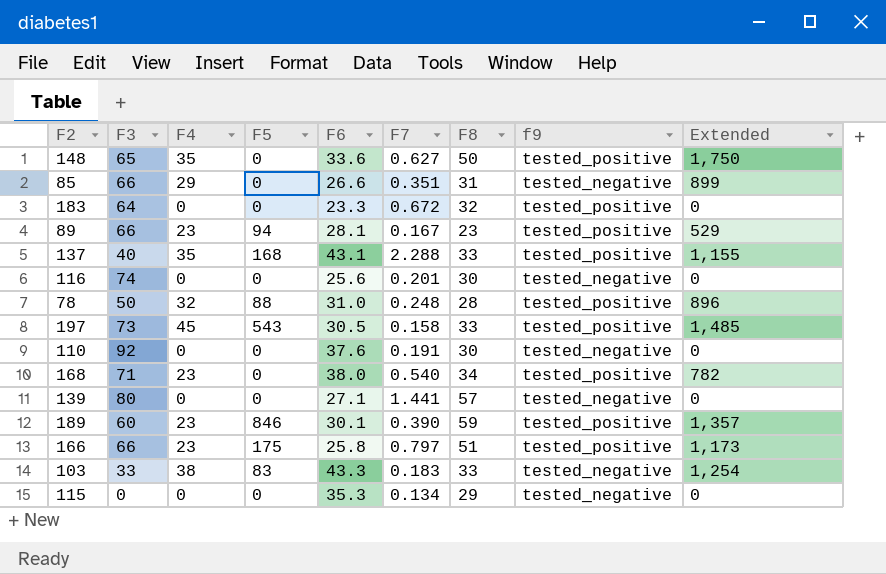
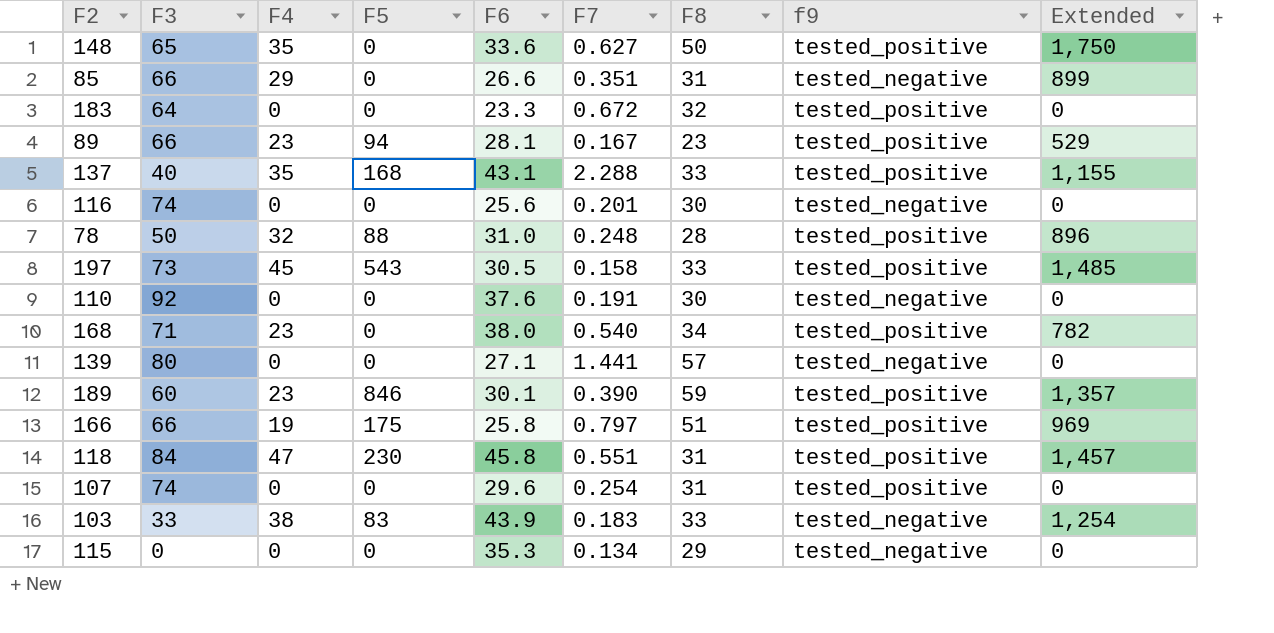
166 | F4: 23 -> 19
166 | Extended: 1,173 -> 969
row 118: none -> 84 | 47 | 230 | 45.8 | 0.551 | 31 | tested_positive | 1,457
row 107: none -> 74 | 0 | 0 | 29.6 | 0.254 | 31 | tested_positive | 0
103 | F6: 43.3 -> 43.9

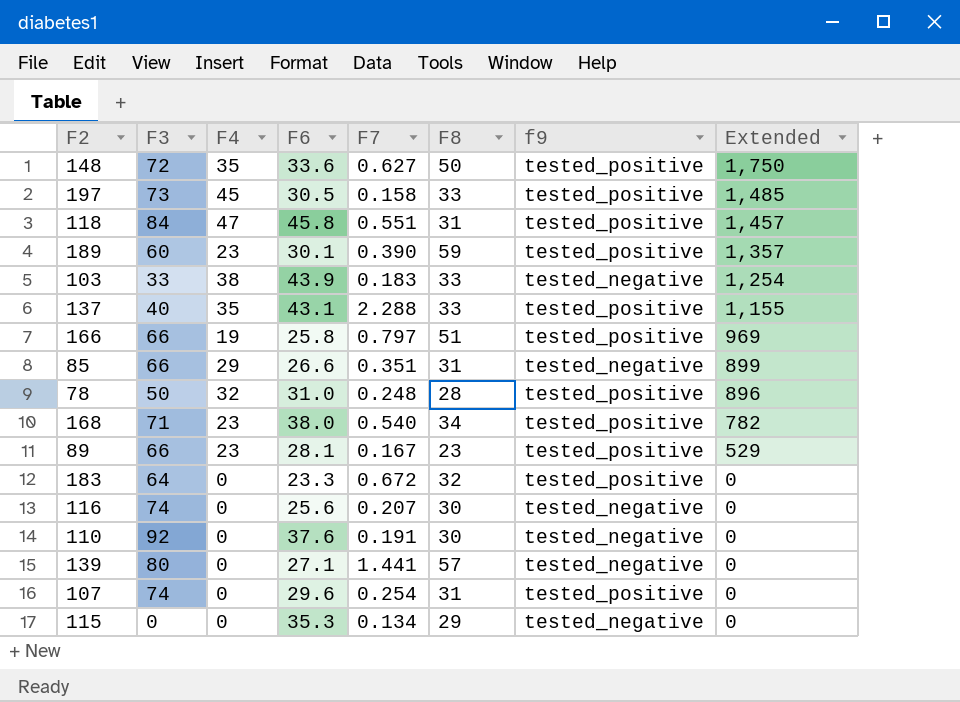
row order: none -> Extended descending
column F5 | position: 4 -> none
148 | F3: 65 -> 72
116 | F7: 0.201 -> 0.207

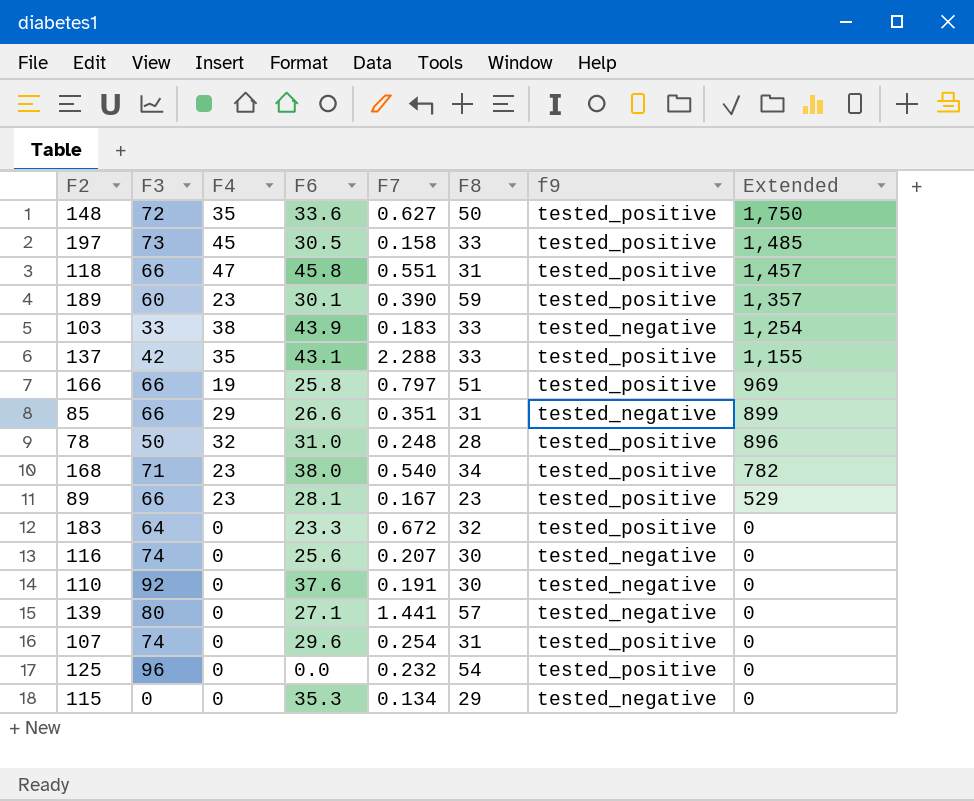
118 | F3: 84 -> 66
137 | F3: 40 -> 42
row 125: none -> 96 | 0 | 0.0 | 0.232 | 54 | tested_positive | 0

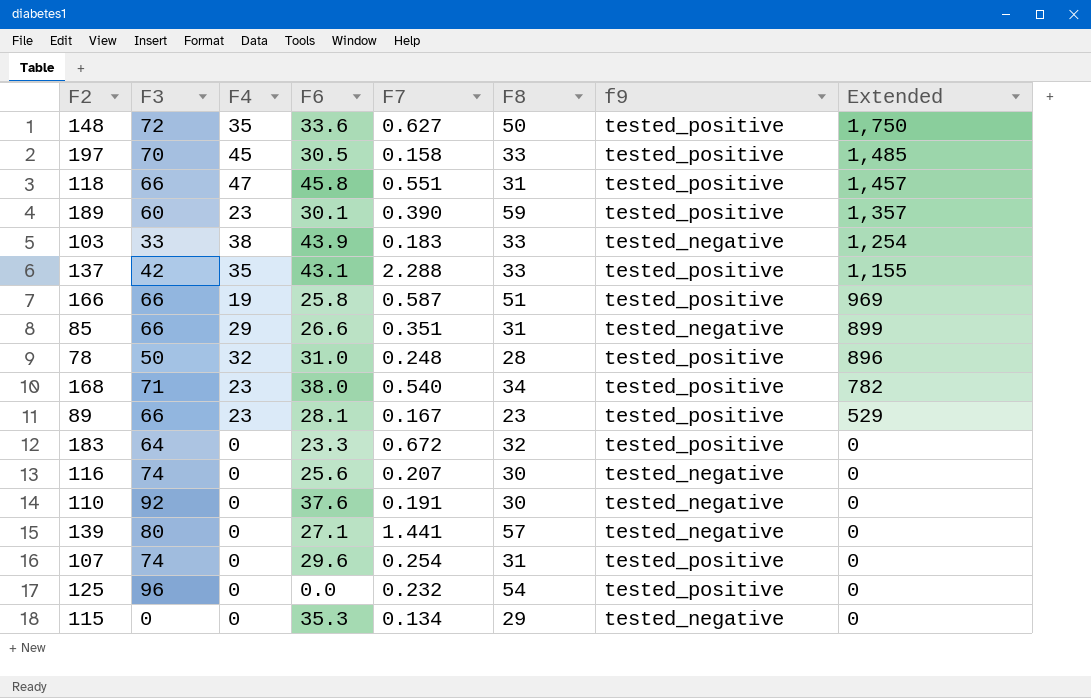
197 | F3: 73 -> 70
166 | F7: 0.797 -> 0.587

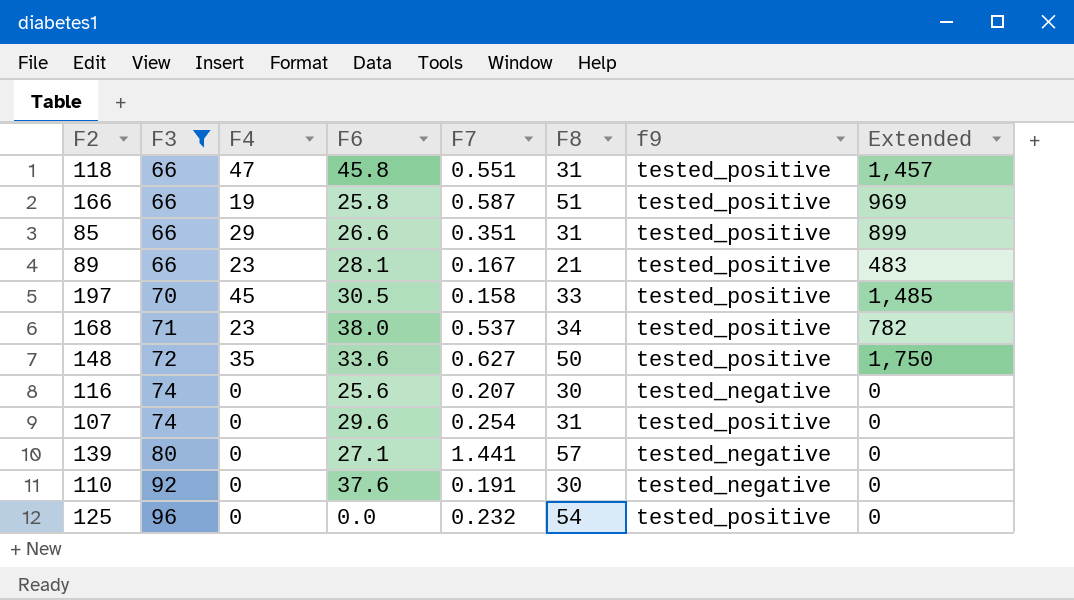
filter: none -> F3 >= 66
row order: Extended descending -> F3 ascending
85 | f9: tested_negative -> tested_positive
89 | F8: 23 -> 21
89 | Extended: 529 -> 483
168 | F7: 0.540 -> 0.537

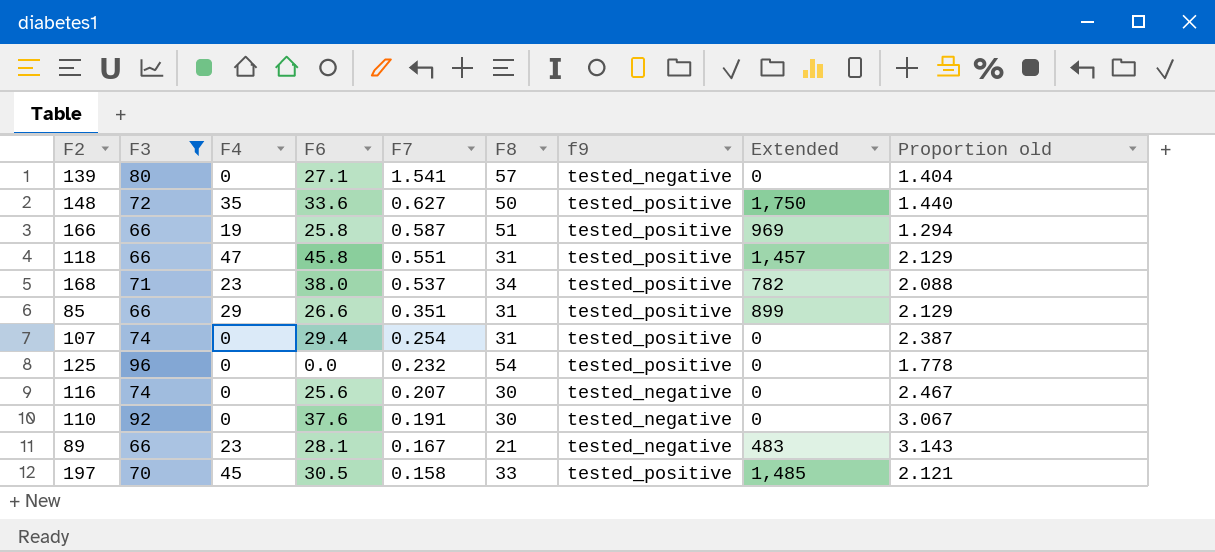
row order: F3 ascending -> F7 descending
column Proportion old | formula: none -> [F3] / [F8]
139 | F7: 1.441 -> 1.541
107 | F6: 29.6 -> 29.4
89 | f9: tested_positive -> tested_negative

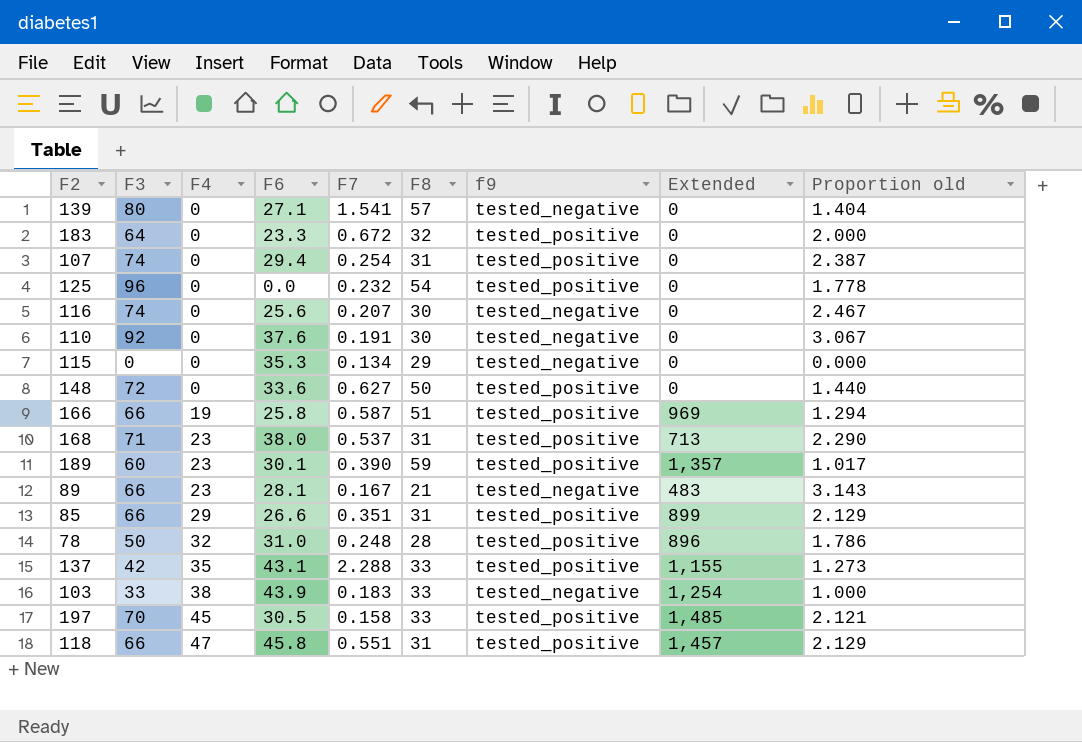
filter: F3 >= 66 -> none
row order: F7 descending -> F4 ascending
148 | F4: 35 -> 0
148 | Extended: 1,750 -> 0
168 | F8: 34 -> 31
168 | Extended: 782 -> 713
168 | Proportion old: 2.088 -> 2.290

